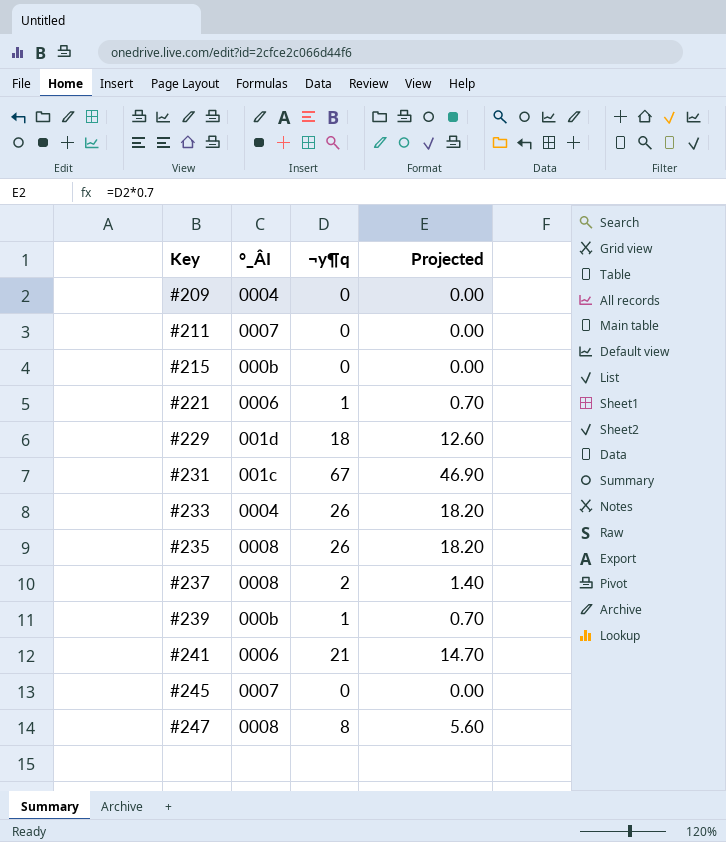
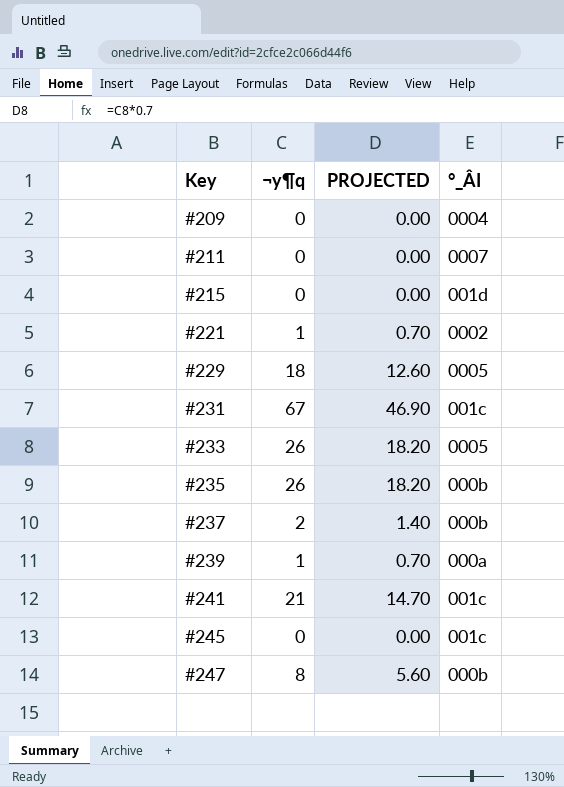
column name: Projected -> PROJECTED
column °_ÂI | position: 2 -> 4
#215 | °_ÂI: 000b -> 001d
#221 | °_ÂI: 0006 -> 0002
#229 | °_ÂI: 001d -> 0005
#233 | °_ÂI: 0004 -> 0005
#235 | °_ÂI: 0008 -> 000b
#237 | °_ÂI: 0008 -> 000b
#239 | °_ÂI: 000b -> 000a
#241 | °_ÂI: 0006 -> 001c
#245 | °_ÂI: 0007 -> 001c
#247 | °_ÂI: 0008 -> 000b

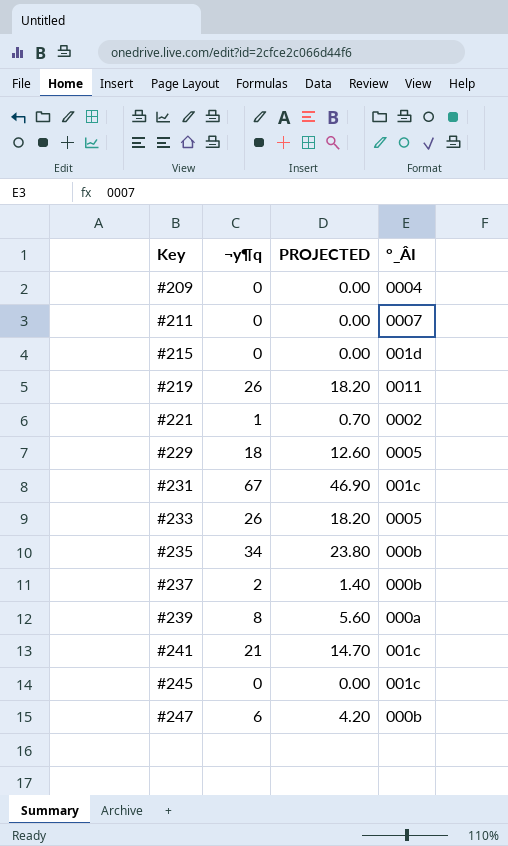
row #219: none -> 26 | 18.20 | 0011
#235 | ¬y¶q: 26 -> 34
#235 | PROJECTED: 18.20 -> 23.80
#239 | ¬y¶q: 1 -> 8
#239 | PROJECTED: 0.70 -> 5.60
#247 | ¬y¶q: 8 -> 6
#247 | PROJECTED: 5.60 -> 4.20

